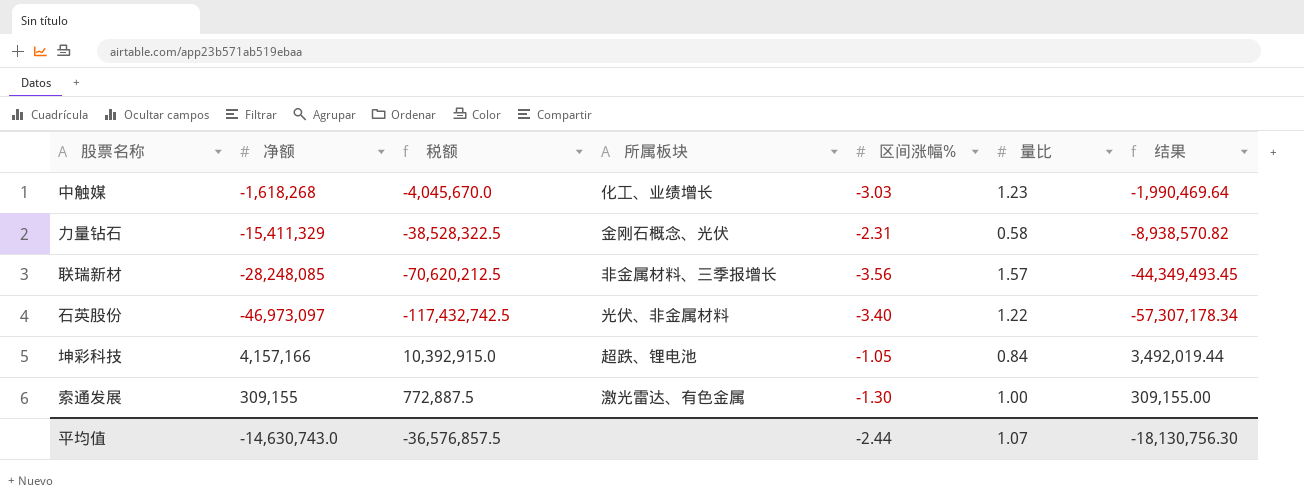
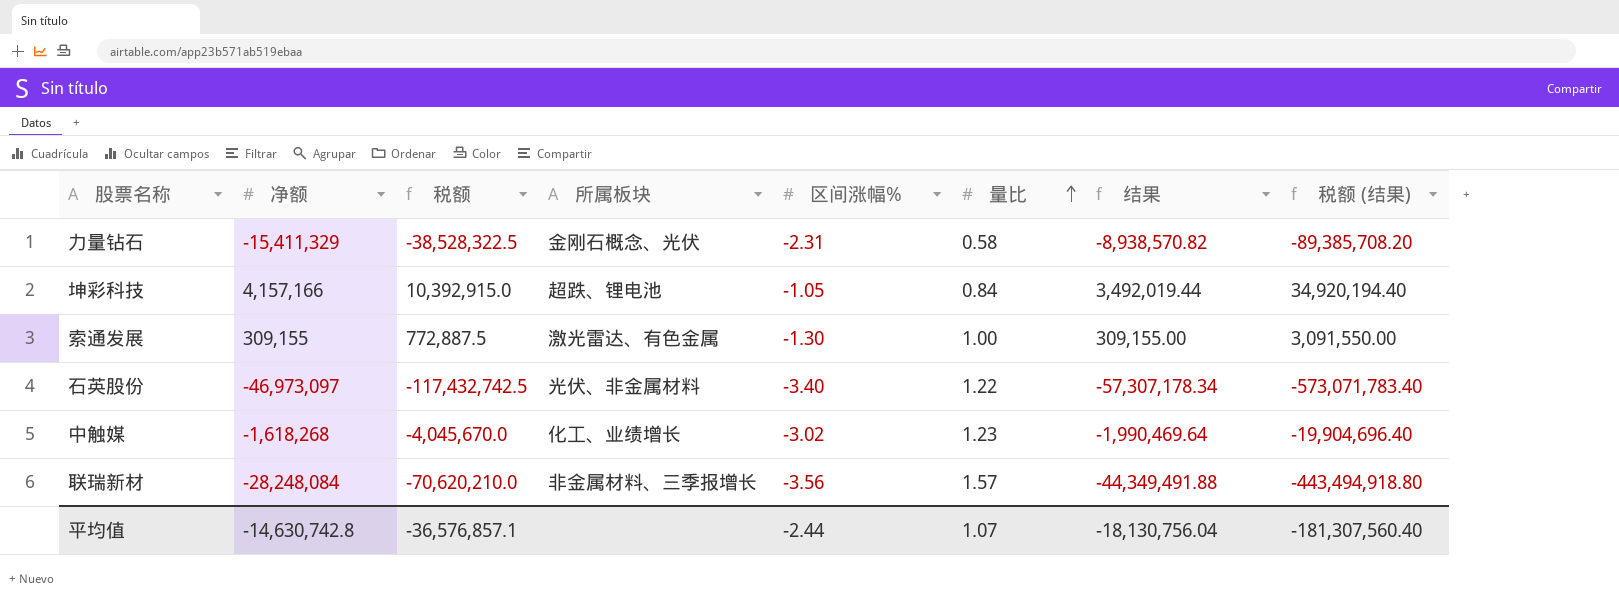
row order: none -> 量比 ascending
column 税额 (结果) | formula: none -> [结果] * 10
中触媒 | 区间涨幅%: -3.03 -> -3.02
联瑞新材 | 净额: -28,248,085 -> -28,248,084
联瑞新材 | 税额: -70,620,212.5 -> -70,620,210.0
联瑞新材 | 结果: -44,349,493.45 -> -44,349,491.88
平均值 | 净额: -14,630,743.0 -> -14,630,742.8
平均值 | 税额: -36,576,857.5 -> -36,576,857.1
平均值 | 结果: -18,130,756.30 -> -18,130,756.04

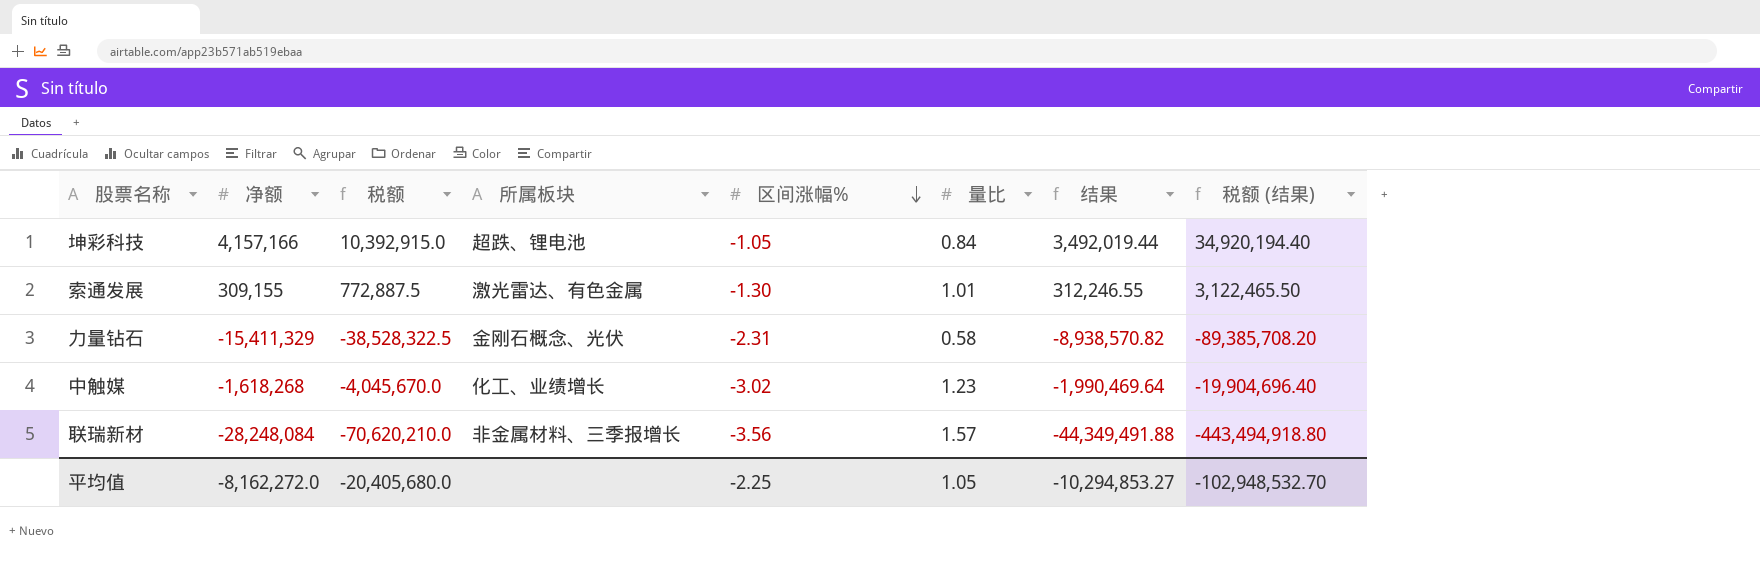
row order: 量比 ascending -> 区间涨幅% descending
row 石英股份: -46,973,097 | -117,432,742.5 | 光伏、非金属材料 | -3.40 | 1.22 | -57,307,178.34 | -573,071,783.40 -> none
索通发展 | 量比: 1.00 -> 1.01
索通发展 | 结果: 309,155.00 -> 312,246.55
索通发展 | 税额 (结果): 3,091,550.00 -> 3,122,465.50
平均值 | 净额: -14,630,742.8 -> -8,162,272.0
平均值 | 税额: -36,576,857.1 -> -20,405,680.0
平均值 | 区间涨幅%: -2.44 -> -2.25
平均值 | 量比: 1.07 -> 1.05
平均值 | 结果: -18,130,756.04 -> -10,294,853.27
平均值 | 税额 (结果): -181,307,560.40 -> -102,948,532.70

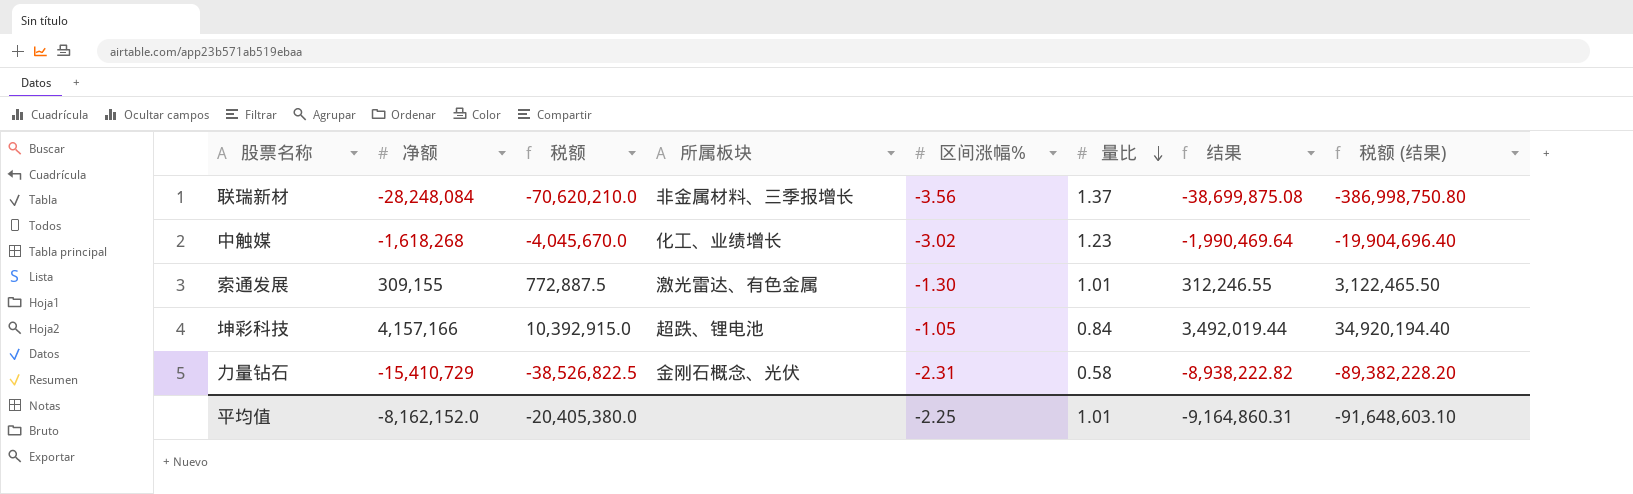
row order: 区间涨幅% descending -> 量比 descending
联瑞新材 | 量比: 1.57 -> 1.37
联瑞新材 | 结果: -44,349,491.88 -> -38,699,875.08
联瑞新材 | 税额 (结果): -443,494,918.80 -> -386,998,750.80
力量钻石 | 净额: -15,411,329 -> -15,410,729
力量钻石 | 税额: -38,528,322.5 -> -38,526,822.5
力量钻石 | 结果: -8,938,570.82 -> -8,938,222.82
力量钻石 | 税额 (结果): -89,385,708.20 -> -89,382,228.20
平均值 | 净额: -8,162,272.0 -> -8,162,152.0
平均值 | 税额: -20,405,680.0 -> -20,405,380.0
平均值 | 量比: 1.05 -> 1.01
平均值 | 结果: -10,294,853.27 -> -9,164,860.31
平均值 | 税额 (结果): -102,948,532.70 -> -91,648,603.10

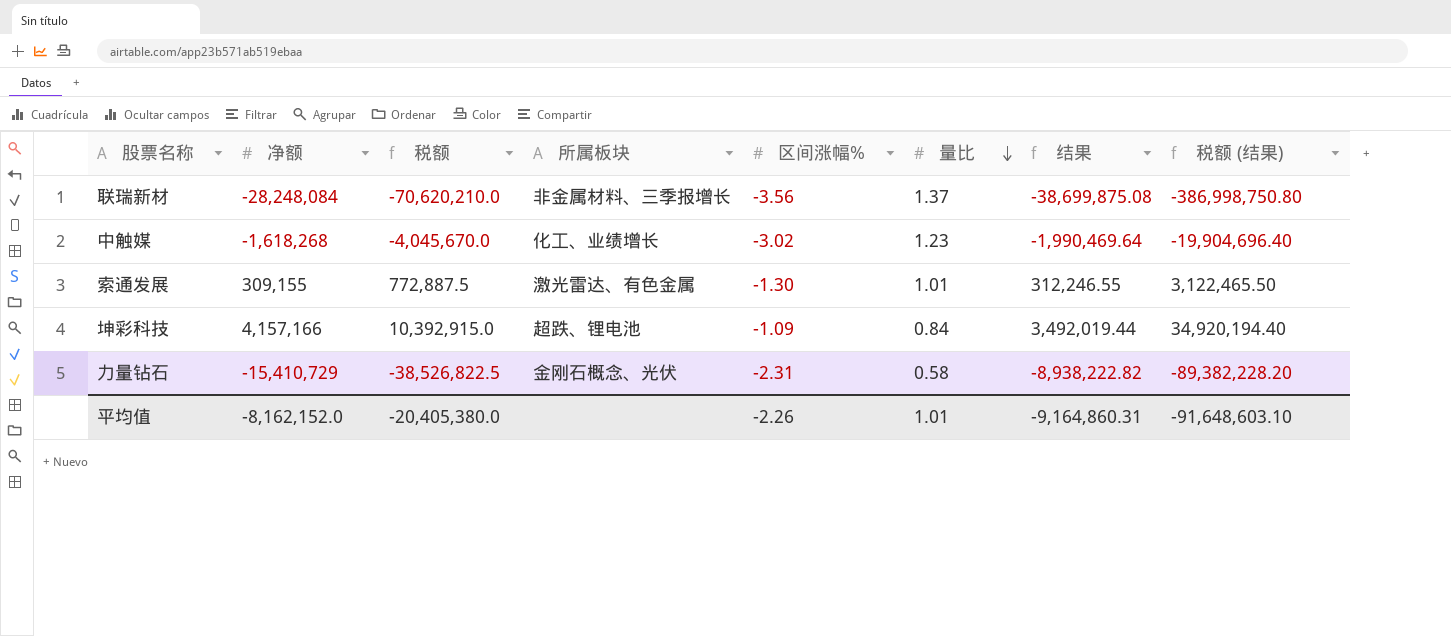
坤彩科技 | 区间涨幅%: -1.05 -> -1.09
平均值 | 区间涨幅%: -2.25 -> -2.26

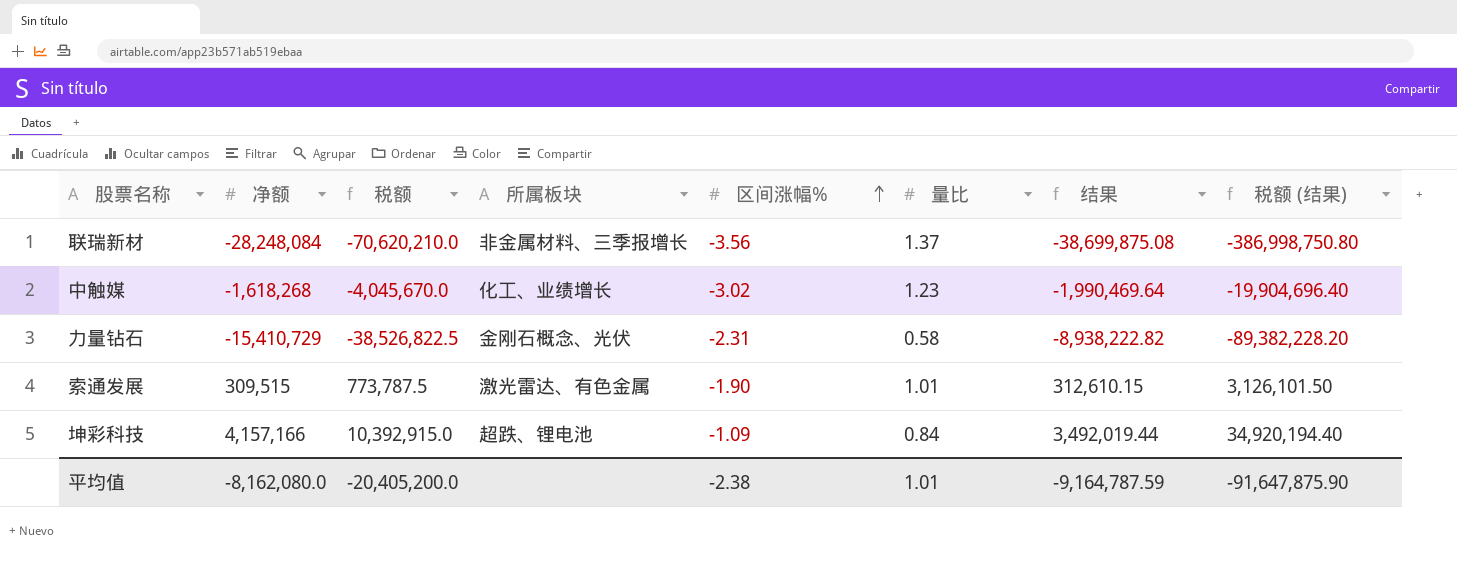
row order: 量比 descending -> 区间涨幅% ascending
索通发展 | 净额: 309,155 -> 309,515
索通发展 | 税额: 772,887.5 -> 773,787.5
索通发展 | 区间涨幅%: -1.30 -> -1.90
索通发展 | 结果: 312,246.55 -> 312,610.15
索通发展 | 税额 (结果): 3,122,465.50 -> 3,126,101.50
平均值 | 净额: -8,162,152.0 -> -8,162,080.0
平均值 | 税额: -20,405,380.0 -> -20,405,200.0
平均值 | 区间涨幅%: -2.26 -> -2.38
平均值 | 结果: -9,164,860.31 -> -9,164,787.59
平均值 | 税额 (结果): -91,648,603.10 -> -91,647,875.90

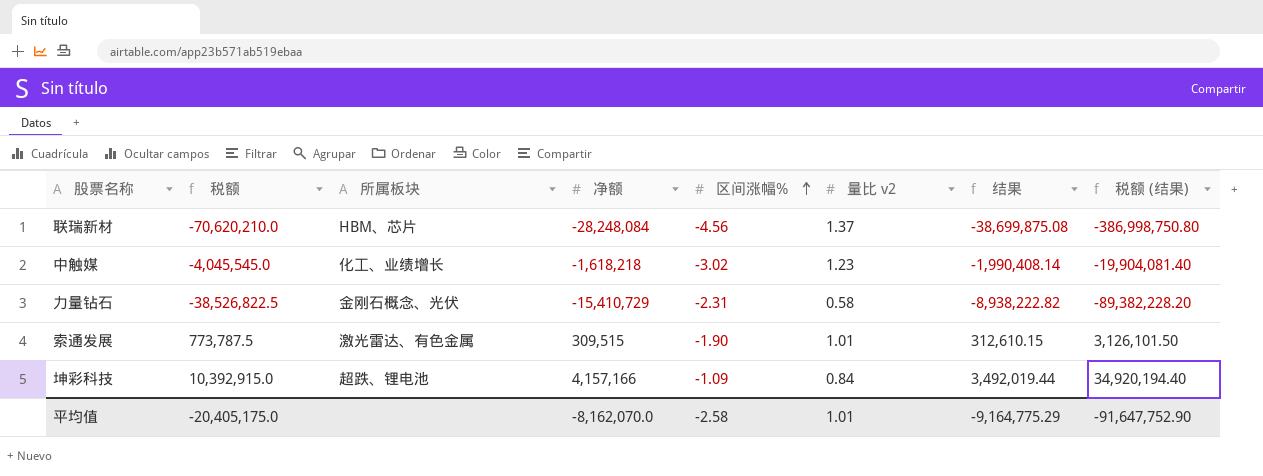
column 净额 | position: 2 -> 4
column name: 量比 -> 量比 v2
联瑞新材 | 所属板块: 非金属材料、三季报增长 -> HBM、芯片
联瑞新材 | 区间涨幅%: -3.56 -> -4.56
中触媒 | 税额: -4,045,670.0 -> -4,045,545.0
中触媒 | 净额: -1,618,268 -> -1,618,218
中触媒 | 结果: -1,990,469.64 -> -1,990,408.14
中触媒 | 税额 (结果): -19,904,696.40 -> -19,904,081.40
平均值 | 税额: -20,405,200.0 -> -20,405,175.0
平均值 | 净额: -8,162,080.0 -> -8,162,070.0
平均值 | 区间涨幅%: -2.38 -> -2.58
平均值 | 结果: -9,164,787.59 -> -9,164,775.29
平均值 | 税额 (结果): -91,647,875.90 -> -91,647,752.90

